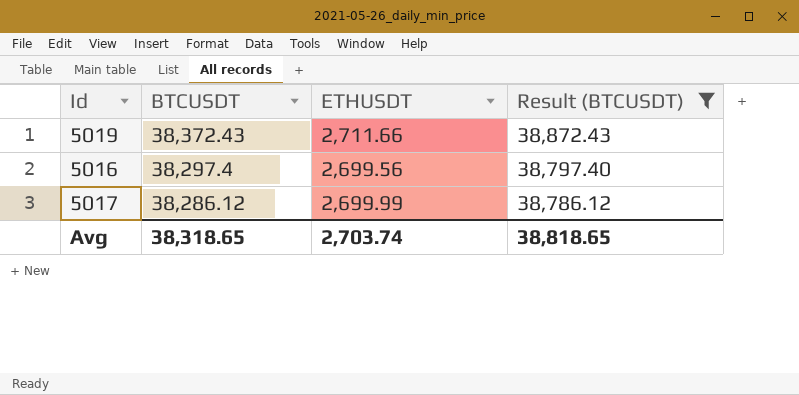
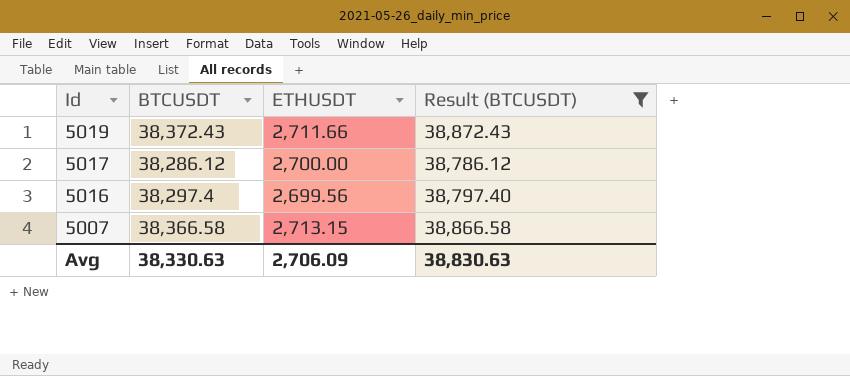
row order: BTCUSDT descending -> Id descending
5017 | ETHUSDT: 2,699.99 -> 2,700.00
row 5007: none -> 38,366.58 | 2,713.15 | 38,866.58
Avg | BTCUSDT: 38,318.65 -> 38,330.63
Avg | ETHUSDT: 2,703.74 -> 2,706.09
Avg | Result (BTCUSDT): 38,818.65 -> 38,830.63

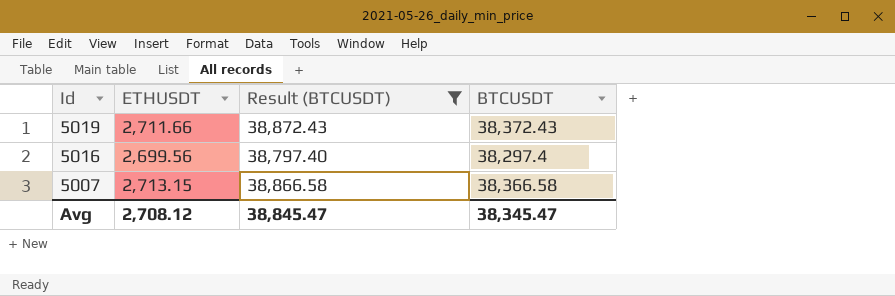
column BTCUSDT | position: 2 -> 4
row 5017: 38,286.12 | 2,700.00 | 38,786.12 -> none
Avg | ETHUSDT: 2,706.09 -> 2,708.12
Avg | Result (BTCUSDT): 38,830.63 -> 38,845.47
Avg | BTCUSDT: 38,330.63 -> 38,345.47

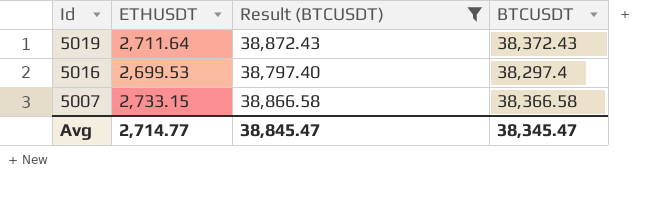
5019 | ETHUSDT: 2,711.66 -> 2,711.64
5016 | ETHUSDT: 2,699.56 -> 2,699.53
5007 | ETHUSDT: 2,713.15 -> 2,733.15
Avg | ETHUSDT: 2,708.12 -> 2,714.77

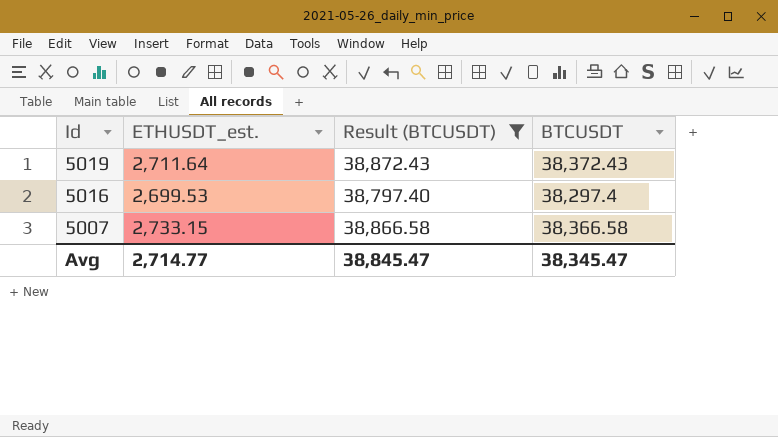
column name: ETHUSDT -> ETHUSDT_est.

